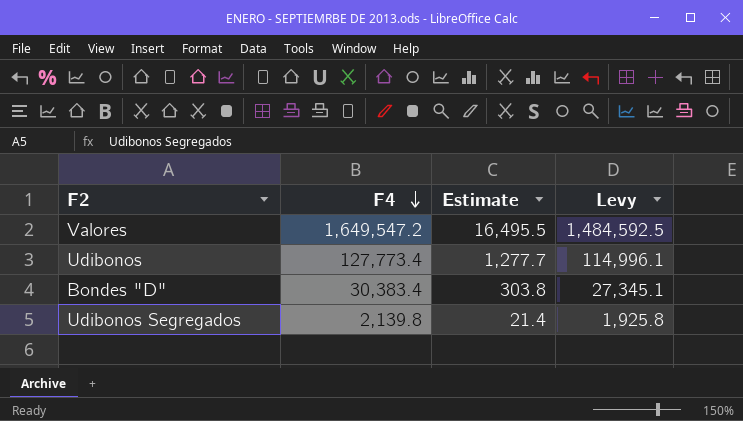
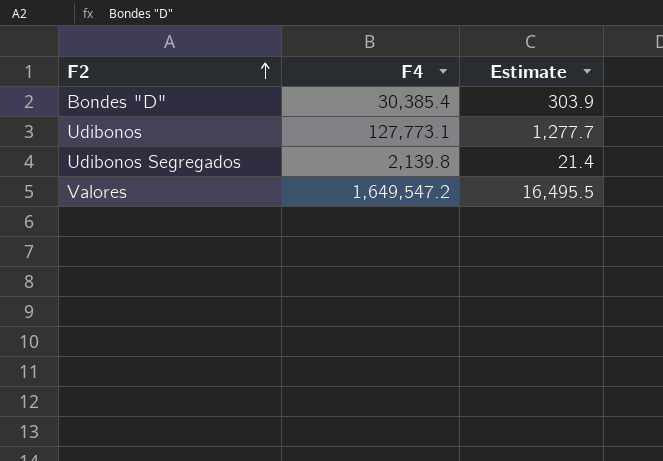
row order: F4 descending -> F2 ascending
column Levy | formula: [F4] * 0.9 -> none
Bondes "D" | F4: 30,383.4 -> 30,385.4
Bondes "D" | Estimate: 303.8 -> 303.9
Udibonos | F4: 127,773.4 -> 127,773.1

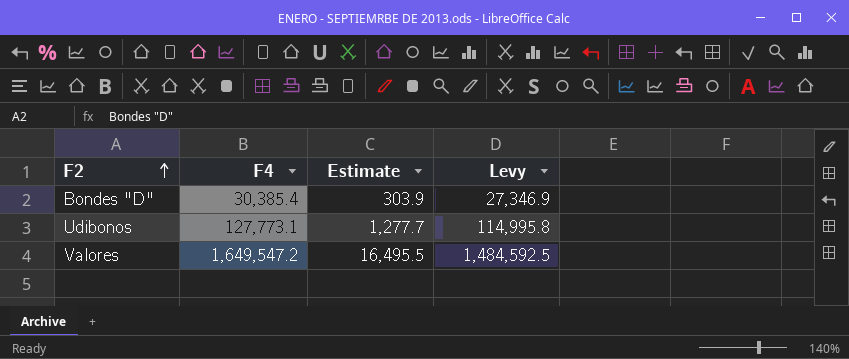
column Levy | formula: none -> [F4] * 0.9
row Udibonos Segregados: 2,139.8 | 21.4 -> none

